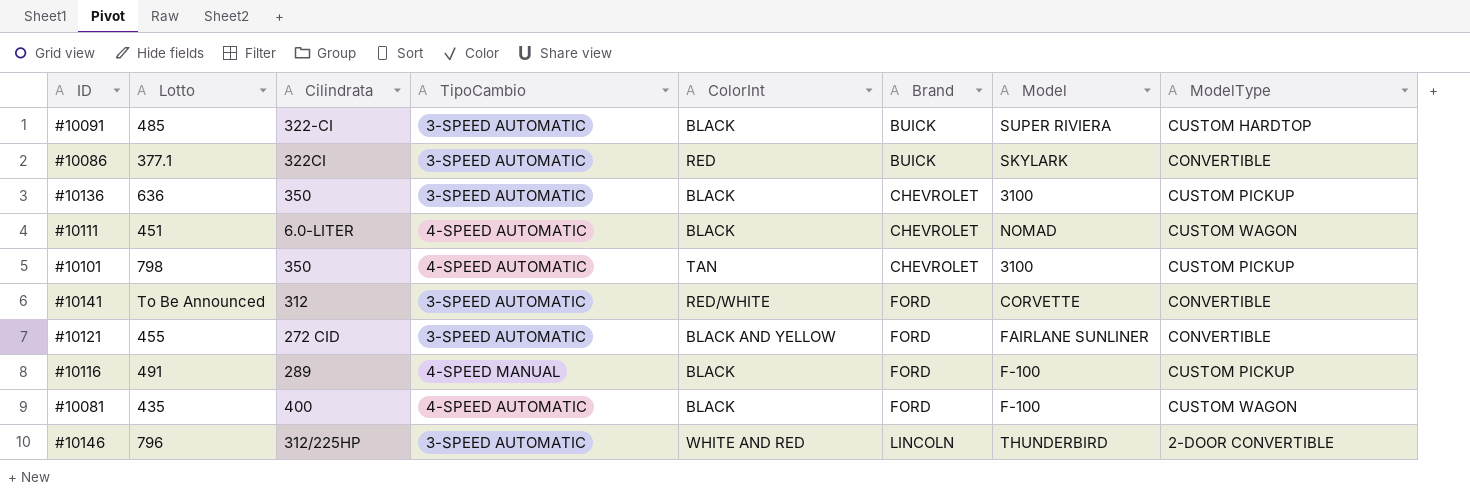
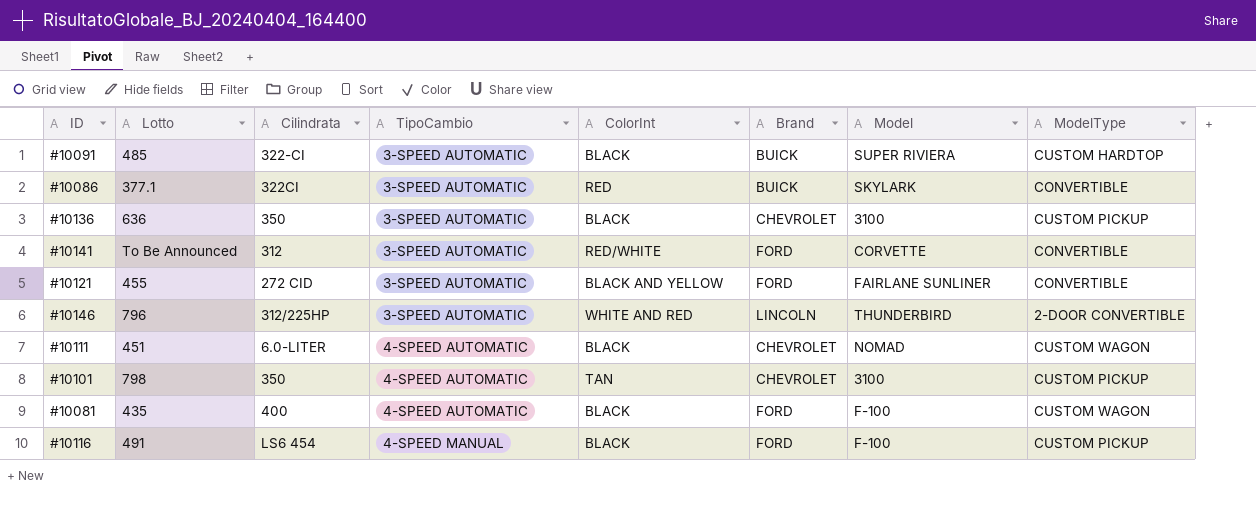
row order: Brand ascending -> TipoCambio ascending
#10116 | Cilindrata: 289 -> LS6 454

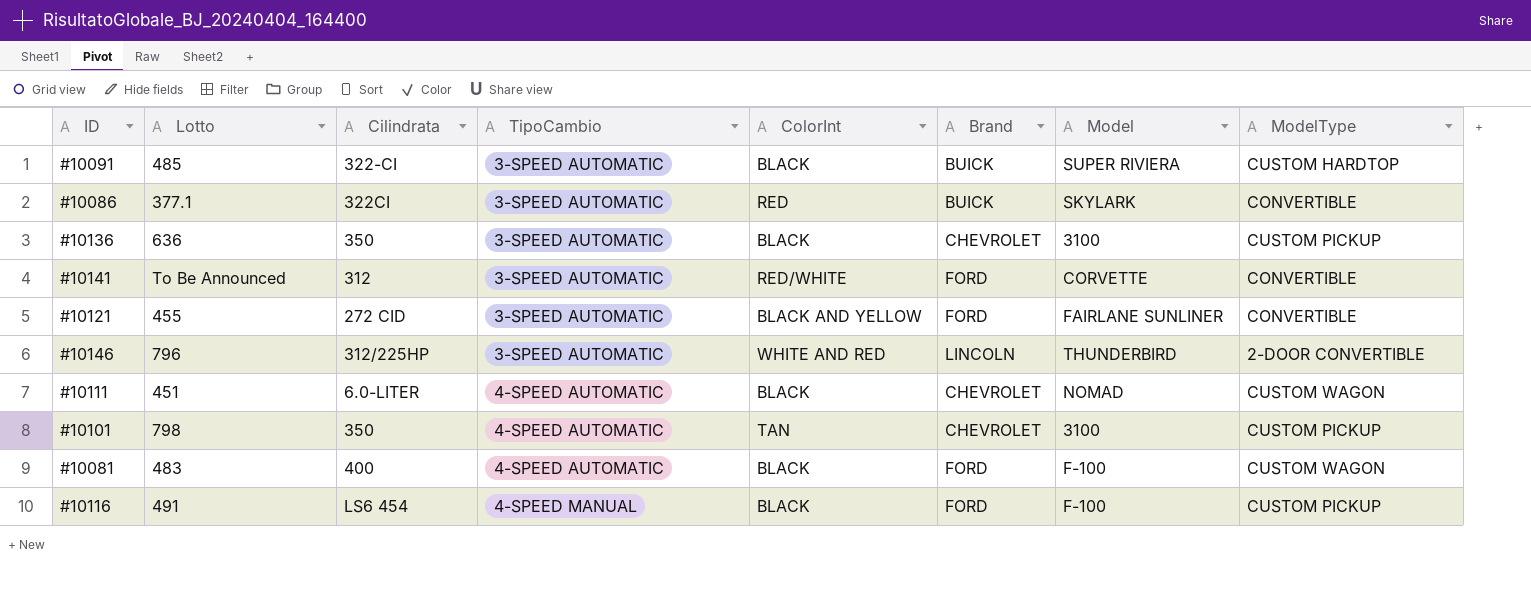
#10081 | Lotto: 435 -> 483

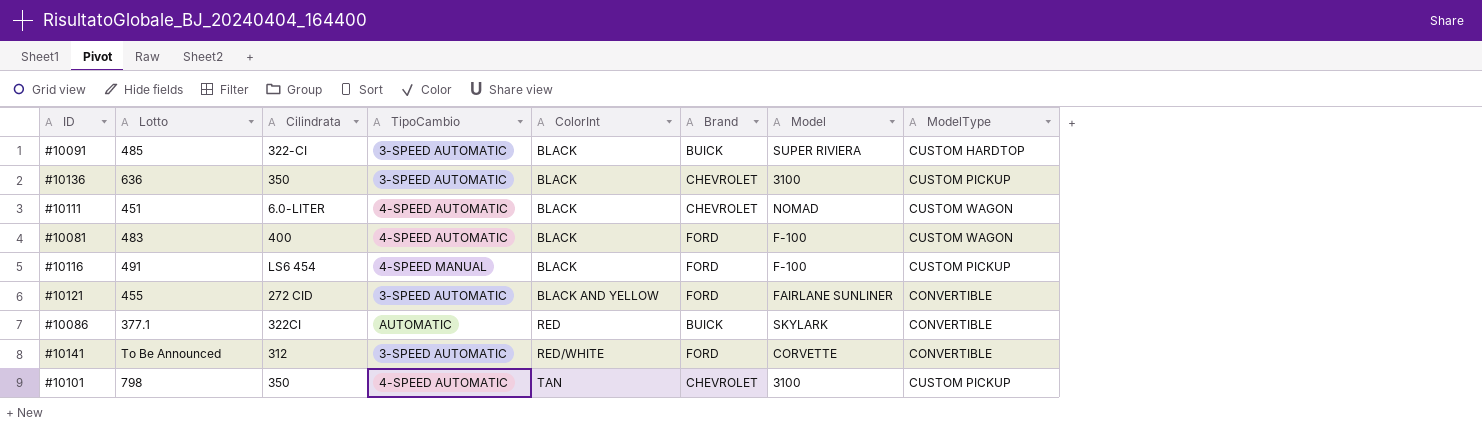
row order: TipoCambio ascending -> ColorInt ascending
row #10146: 796 | 312/225HP | 3-SPEED AUTOMATIC | WHITE AND RED | LINCOLN | THUNDERBIRD | 2-DOOR CONVERTIBLE -> none
#10086 | TipoCambio: 3-SPEED AUTOMATIC -> AUTOMATIC

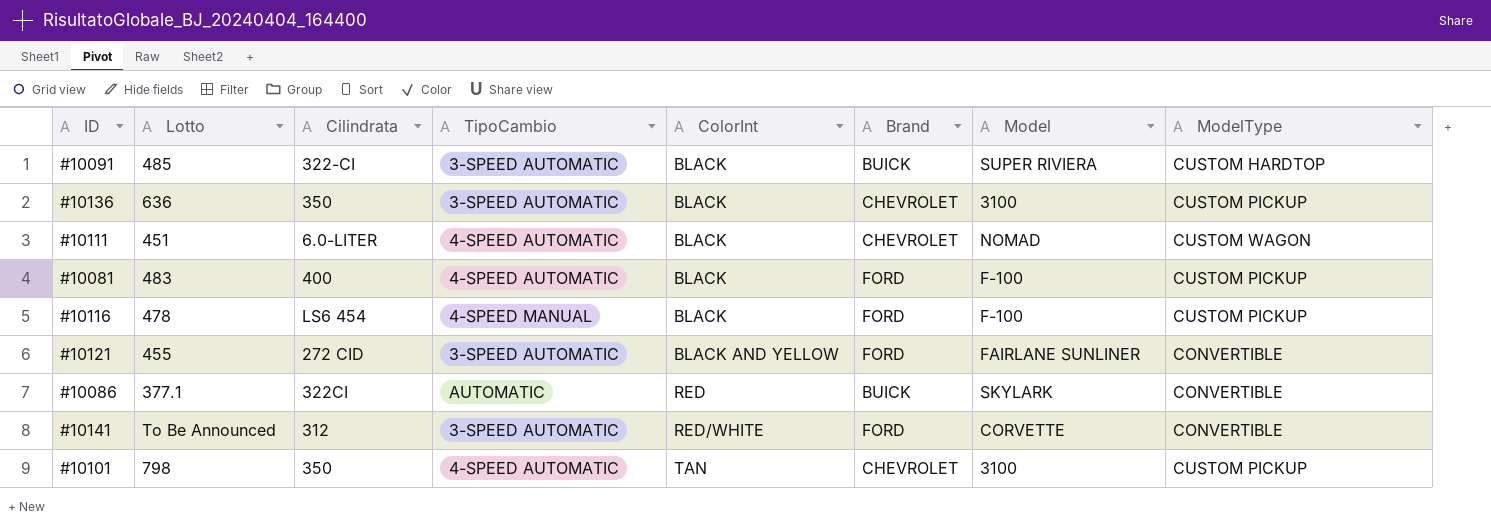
#10081 | ModelType: CUSTOM WAGON -> CUSTOM PICKUP
#10116 | Lotto: 491 -> 478

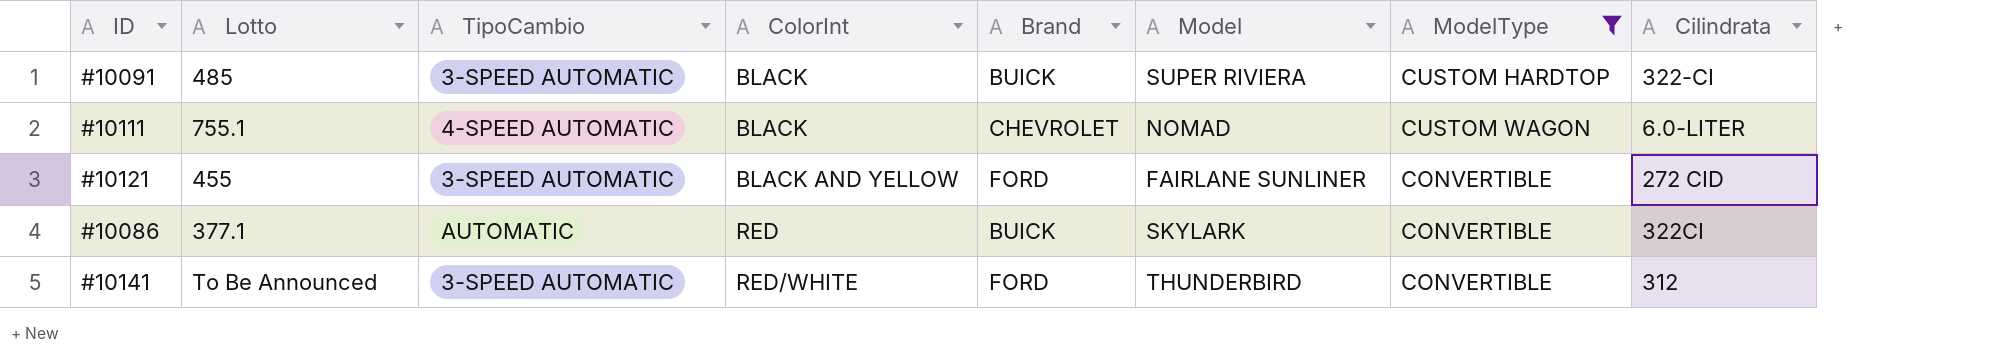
filter: none -> ModelType != CUSTOM PICKUP
column Cilindrata | position: 3 -> 8
#10111 | Lotto: 451 -> 755.1
#10141 | Model: CORVETTE -> THUNDERBIRD

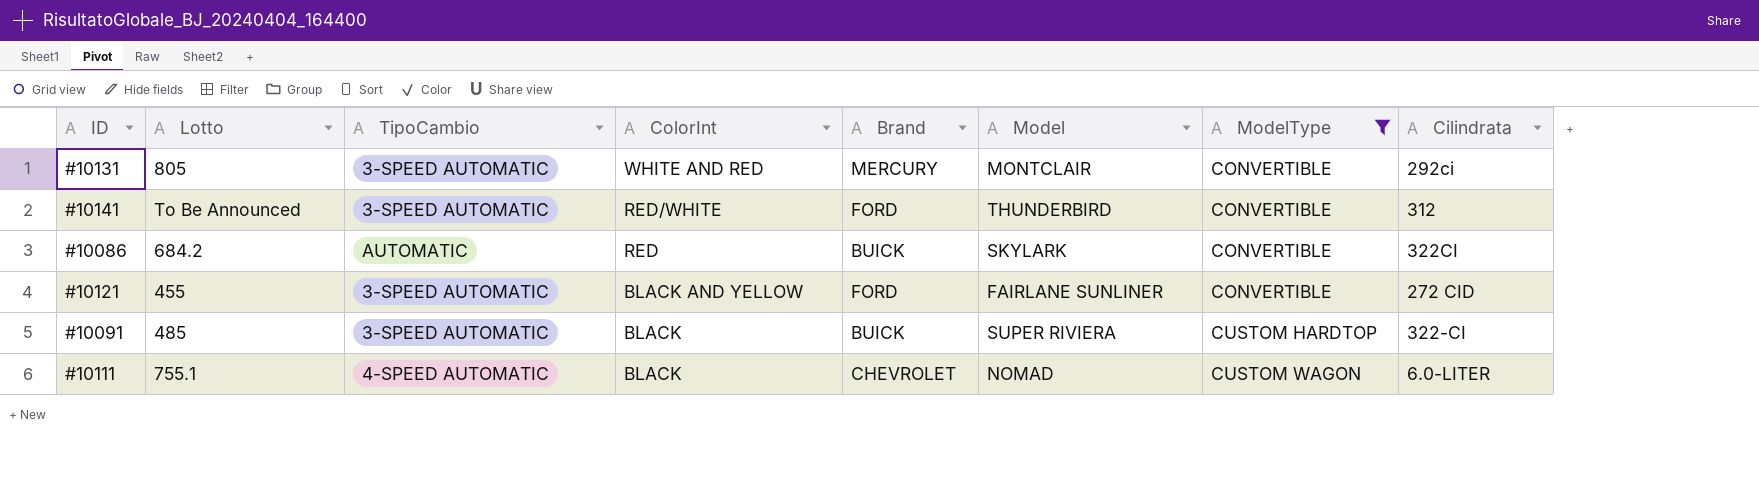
row order: ColorInt ascending -> ColorInt descending
row #10131: none -> 805 | 3-SPEED AUTOMATIC | WHITE AND RED | MERCURY | MONTCLAIR | CONVERTIBLE | 292ci
#10086 | Lotto: 377.1 -> 684.2

